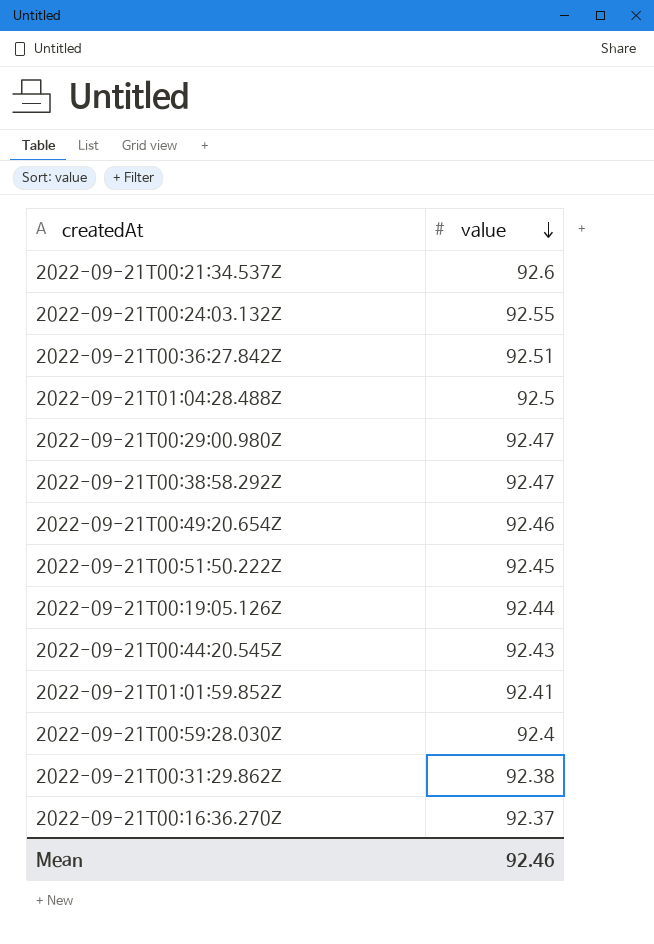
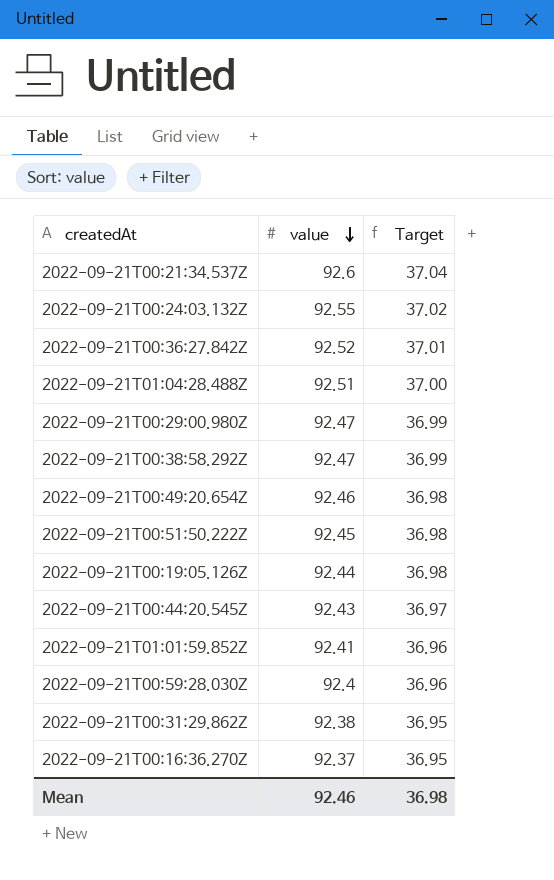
column Target | formula: none -> [value] * 0.4
2022-09-21T00:36:27.842Z | value: 92.51 -> 92.52
2022-09-21T01:04:28.488Z | value: 92.5 -> 92.51

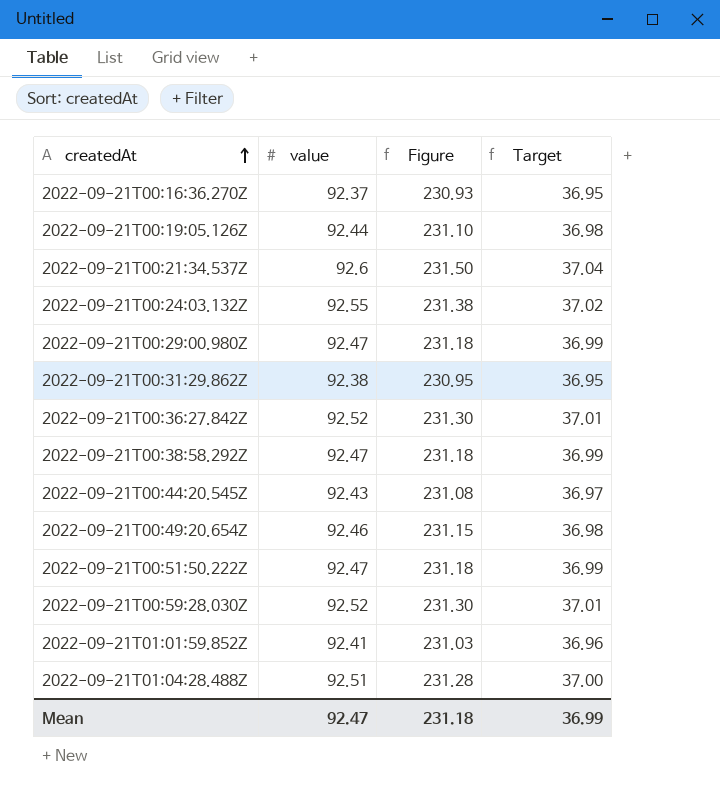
row order: value descending -> createdAt ascending
column Figure | formula: none -> [value] * 2.5
2022-09-21T00:51:50.222Z | value: 92.45 -> 92.47
2022-09-21T00:51:50.222Z | Target: 36.98 -> 36.99
2022-09-21T00:59:28.030Z | value: 92.4 -> 92.52
2022-09-21T00:59:28.030Z | Target: 36.96 -> 37.01
Mean | value: 92.46 -> 92.47
Mean | Target: 36.98 -> 36.99

